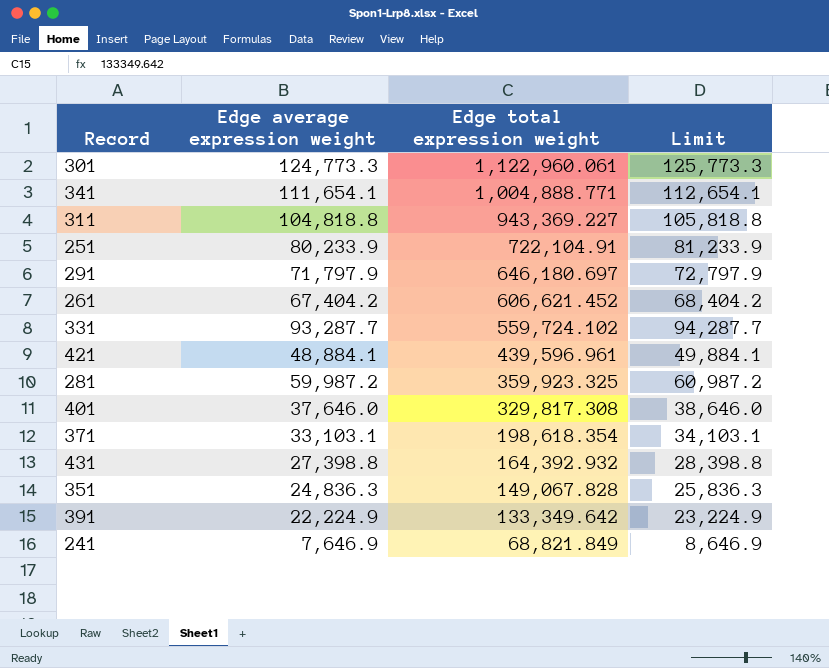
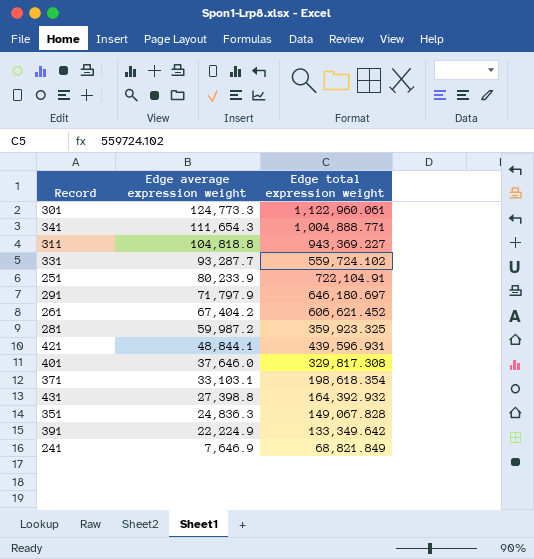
row order: Edge total expression weight descending -> Edge average expression weight descending
column Limit | formula: [Edge average expression weight] + 1000 -> none
341 | Edge average expression weight: 111,654.1 -> 111,654.3
421 | Edge average expression weight: 48,884.1 -> 48,844.1
421 | Edge total expression weight: 439,596.961 -> 439,596.931

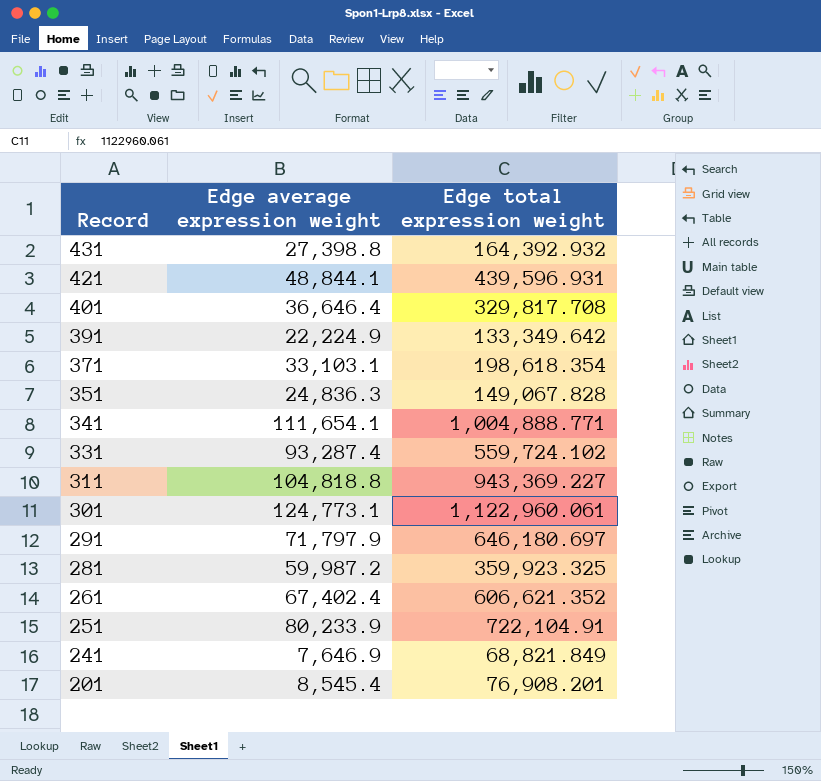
row order: Edge average expression weight descending -> Record descending
401 | Edge average expression weight: 37,646.0 -> 36,646.4
401 | Edge total expression weight: 329,817.308 -> 329,817.708
341 | Edge average expression weight: 111,654.3 -> 111,654.1
331 | Edge average expression weight: 93,287.7 -> 93,287.4
301 | Edge average expression weight: 124,773.3 -> 124,773.1
261 | Edge average expression weight: 67,404.2 -> 67,402.4
261 | Edge total expression weight: 606,621.452 -> 606,621.352
row 201: none -> 8,545.4 | 76,908.201

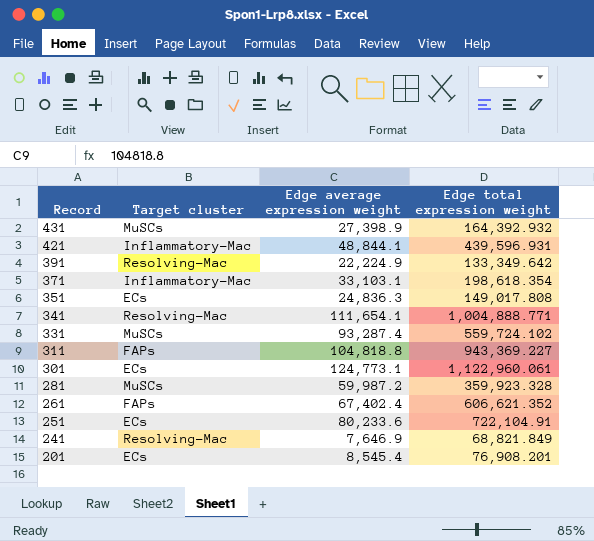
column Target cluster | position: none -> 2
row 401: 36,646.4 | 329,817.708 -> none
row 291: 71,797.9 | 646,180.697 -> none
431 | Edge average expression weight: 27,398.8 -> 27,398.9
351 | Edge total expression weight: 149,067.828 -> 149,017.808
281 | Edge total expression weight: 359,923.325 -> 359,923.328
251 | Edge average expression weight: 80,233.9 -> 80,233.6

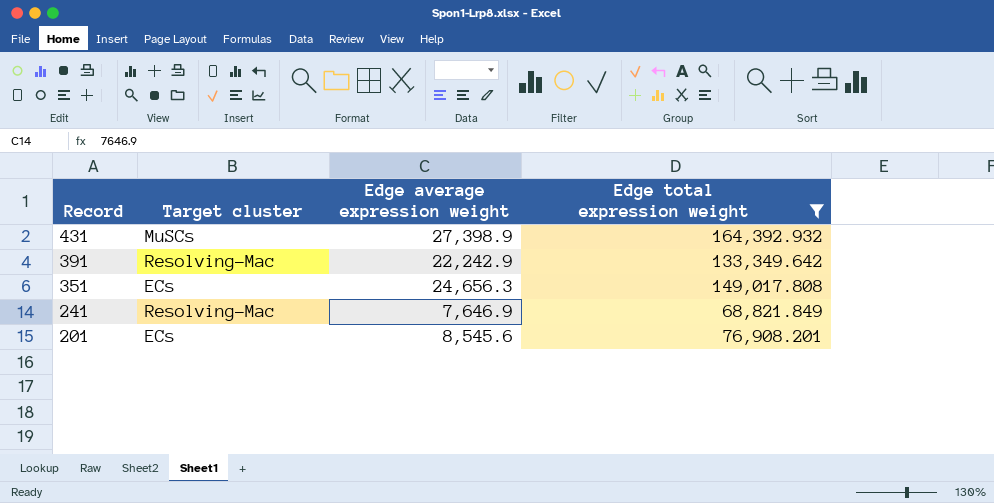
filter: none -> Edge total expression weight <= 164,392.932
391 | Edge average expression weight: 22,224.9 -> 22,242.9
351 | Edge average expression weight: 24,836.3 -> 24,656.3
201 | Edge average expression weight: 8,545.4 -> 8,545.6

